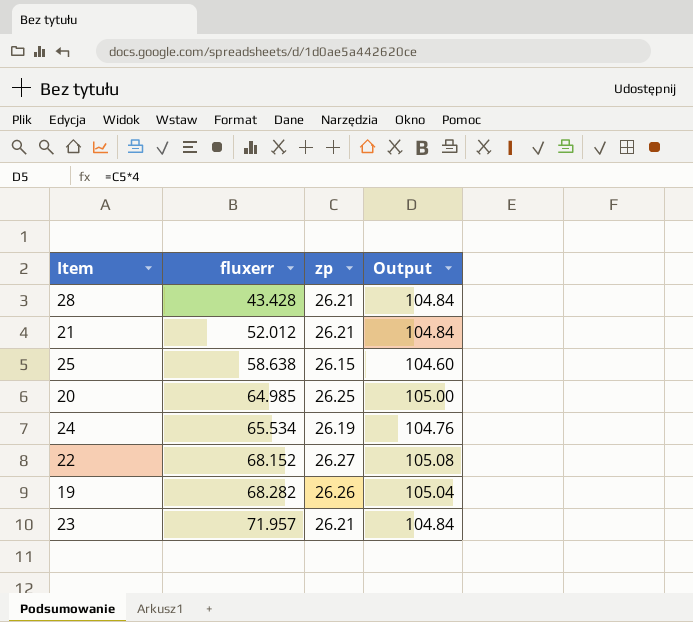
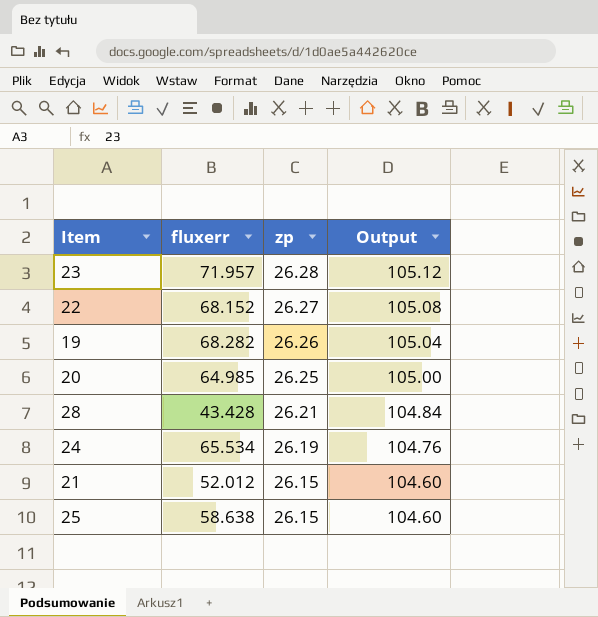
row order: fluxerr ascending -> zp descending
23 | zp: 26.21 -> 26.28
23 | Output: 104.84 -> 105.12
21 | zp: 26.21 -> 26.15
21 | Output: 104.84 -> 104.60

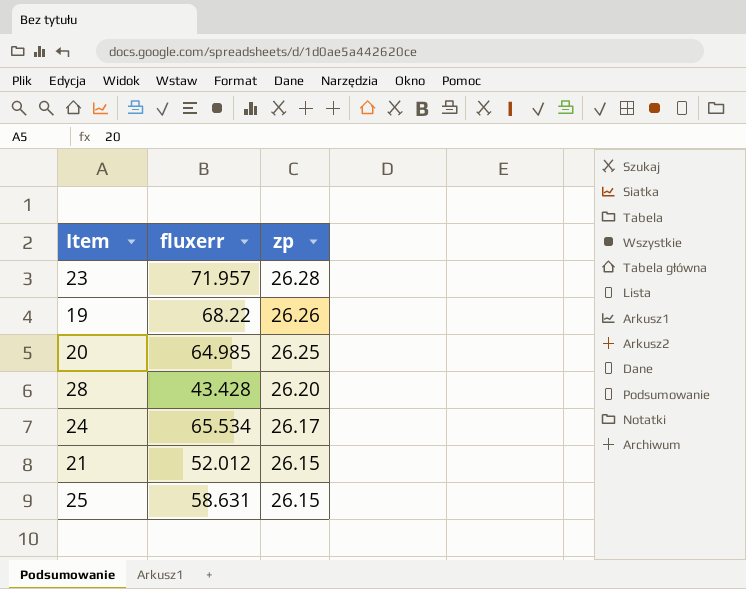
column Output | formula: [zp] * 4 -> none
row 22: 68.152 | 26.27 | 105.08 -> none
19 | fluxerr: 68.282 -> 68.22
28 | zp: 26.21 -> 26.20
24 | zp: 26.19 -> 26.17
25 | fluxerr: 58.638 -> 58.631

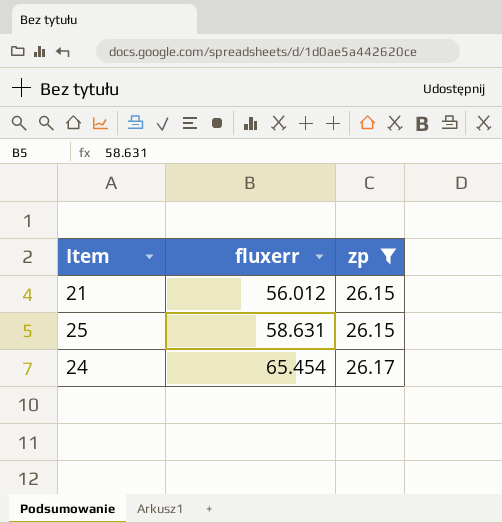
filter: none -> zp <= 26.17
row order: zp descending -> fluxerr ascending
21 | fluxerr: 52.012 -> 56.012
24 | fluxerr: 65.534 -> 65.454

